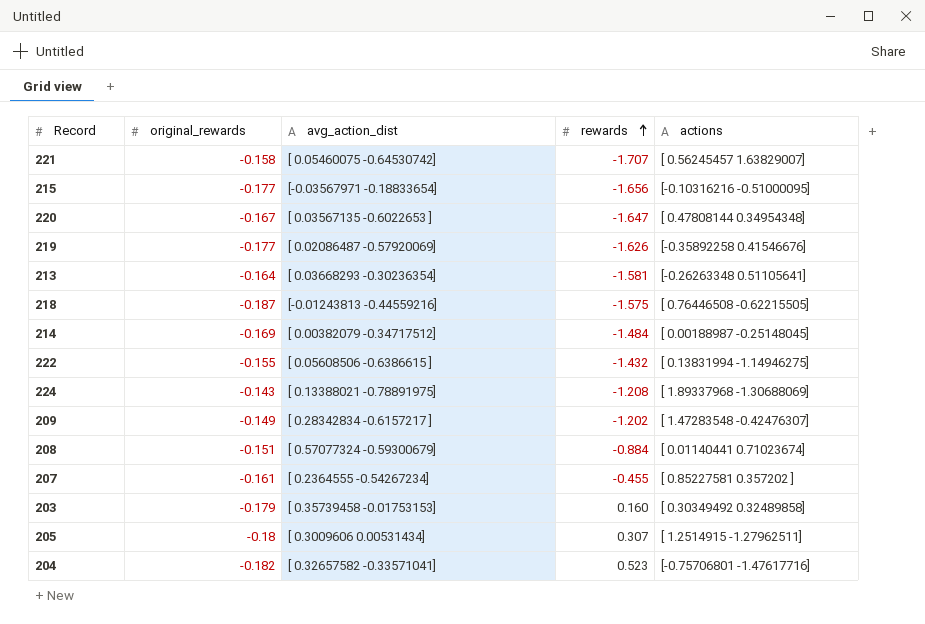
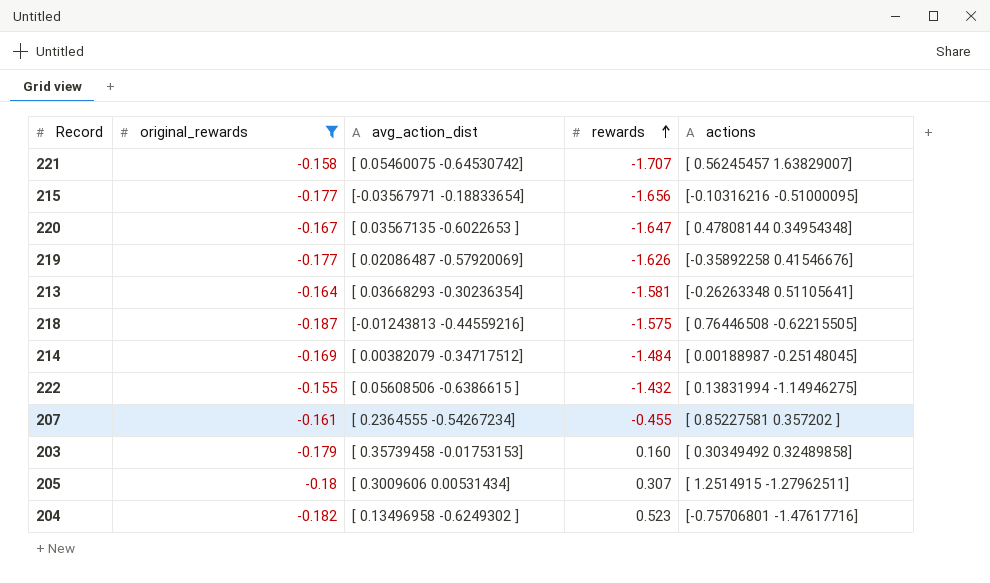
filter: none -> original_rewards <= -0.155
204 | avg_action_dist: [ 0.32657582 -0.33571041] -> [ 0.13496958 -0.6249302 ]

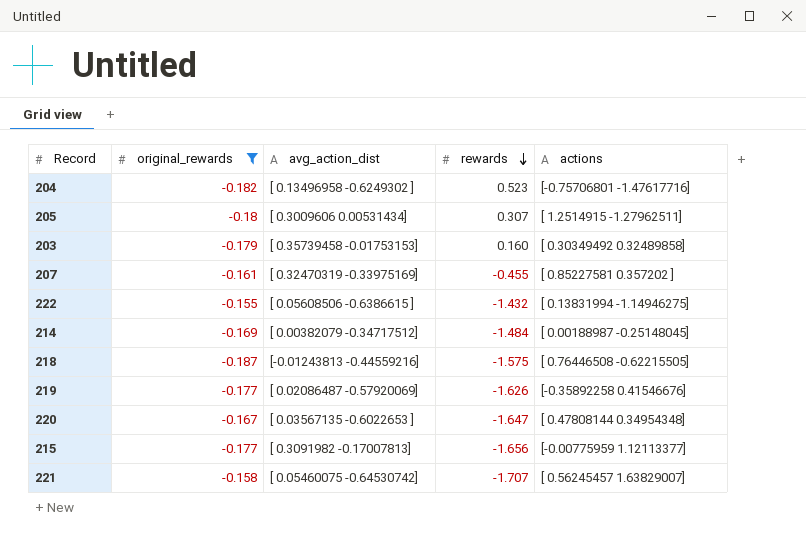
row order: rewards ascending -> rewards descending
row 213: -0.164 | [ 0.03668293 -0.30236354] | -1.581 | [-0.26263348 0.51105641] -> none
207 | avg_action_dist: [ 0.2364555 -0.54267234] -> [ 0.32470319 -0.33975169]
215 | avg_action_dist: [-0.03567971 -0.18833654] -> [ 0.3091982 -0.17007813]
215 | actions: [-0.10316216 -0.51000095] -> [-0.00775959 1.12113377]

